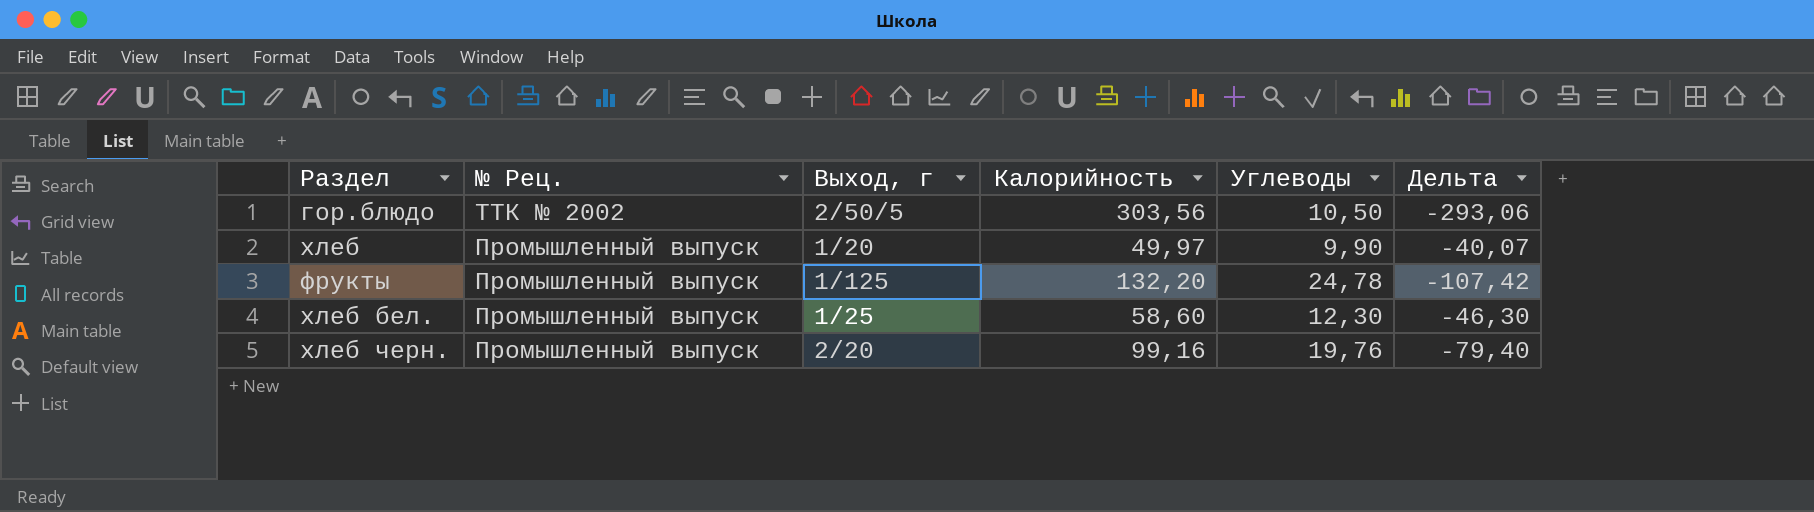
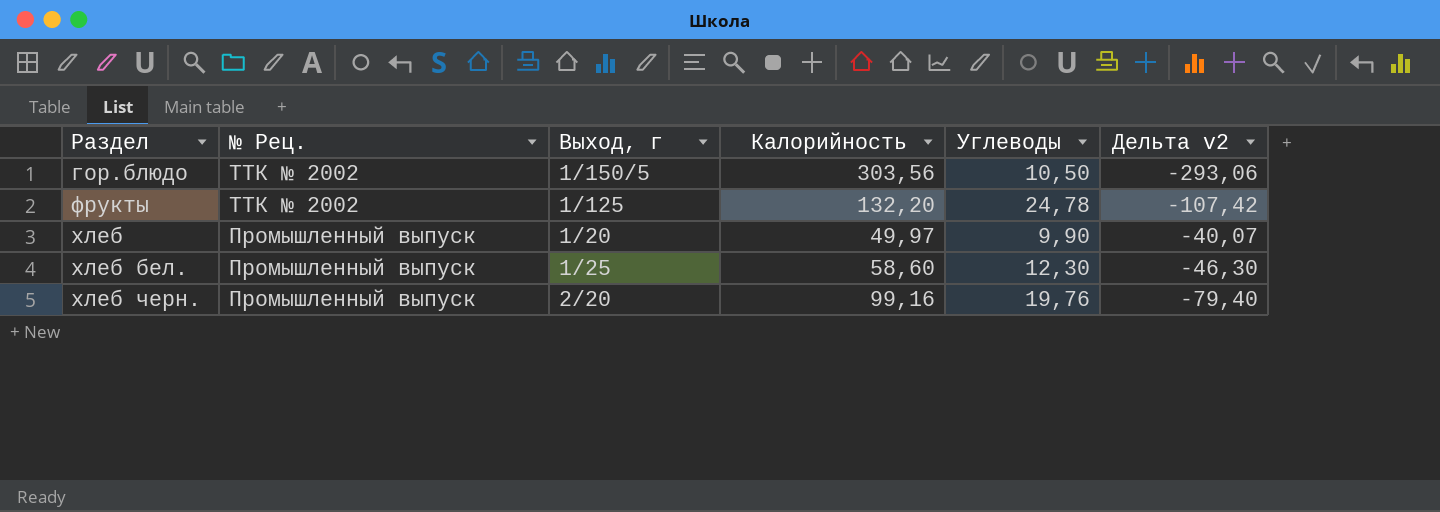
row order: № Рец. descending -> Раздел ascending
column name: Дельта -> Дельта v2
гор.блюдо | Выход, г: 2/50/5 -> 1/150/5
фрукты | № Рец.: Промышленный выпуск -> ТТК № 2002

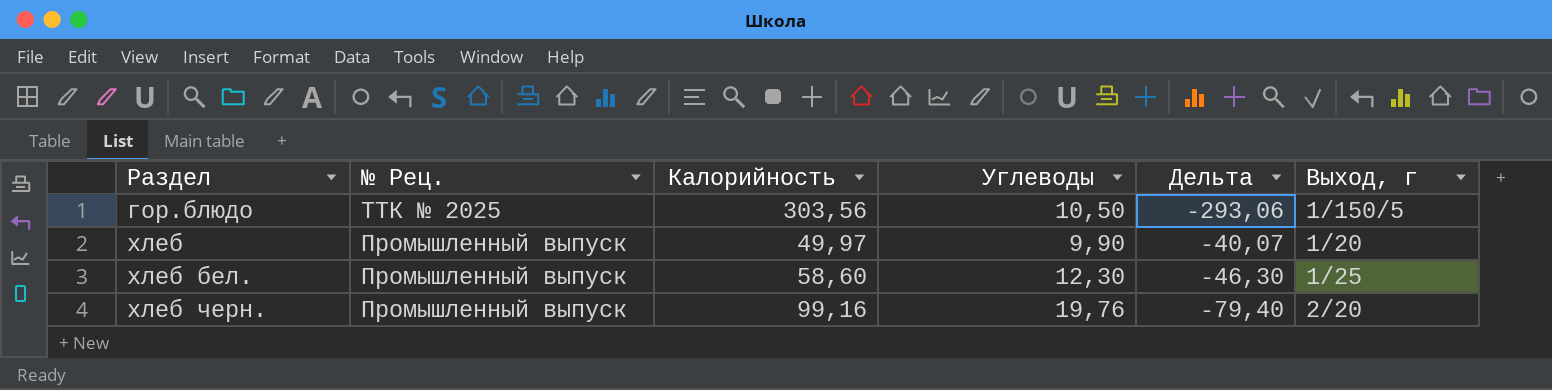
column name: Дельта v2 -> Дельта
column Выход, г | position: 3 -> 6
row фрукты: ТТК № 2002 | 1/125 | 132,20 | 24,78 | -107,42 -> none
гор.блюдо | № Рец.: ТТК № 2002 -> ТТК № 2025

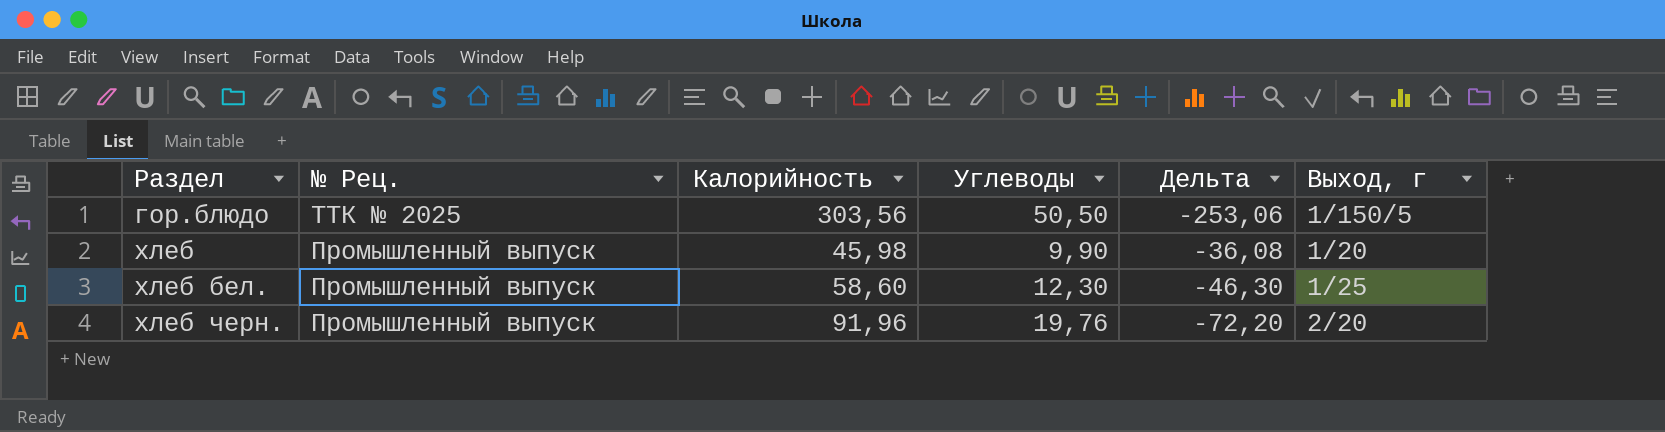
гор.блюдо | Углеводы: 10,50 -> 50,50
гор.блюдо | Дельта: -293,06 -> -253,06
хлеб | Калорийность: 49,97 -> 45,98
хлеб | Дельта: -40,07 -> -36,08
хлеб черн. | Калорийность: 99,16 -> 91,96
хлеб черн. | Дельта: -79,40 -> -72,20

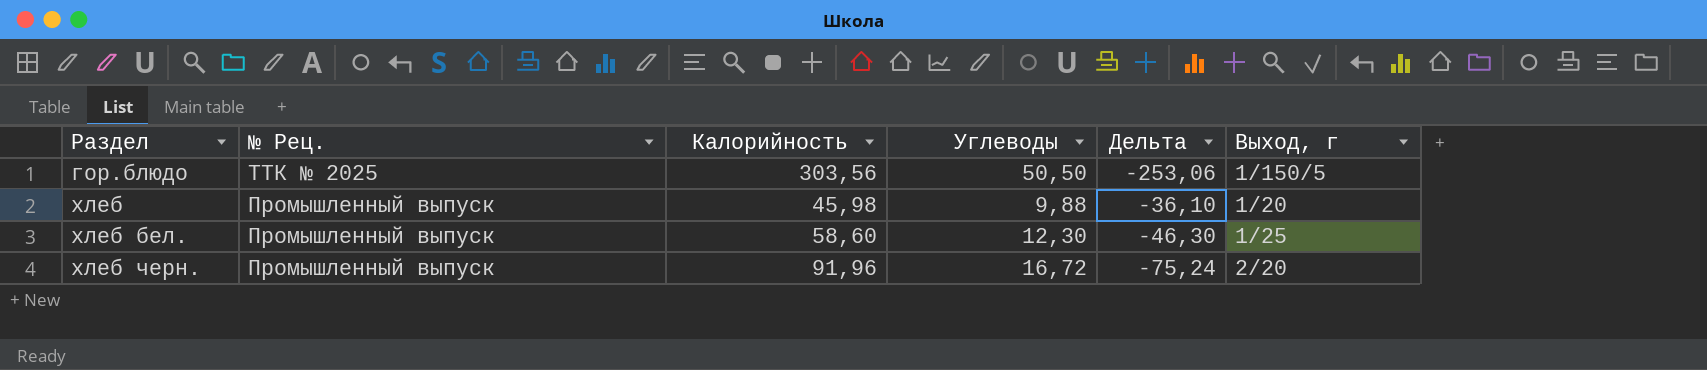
хлеб | Углеводы: 9,90 -> 9,88
хлеб | Дельта: -36,08 -> -36,10
хлеб черн. | Углеводы: 19,76 -> 16,72
хлеб черн. | Дельта: -72,20 -> -75,24

